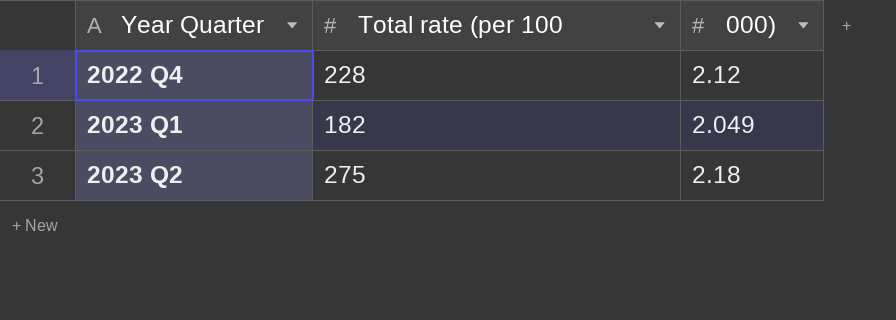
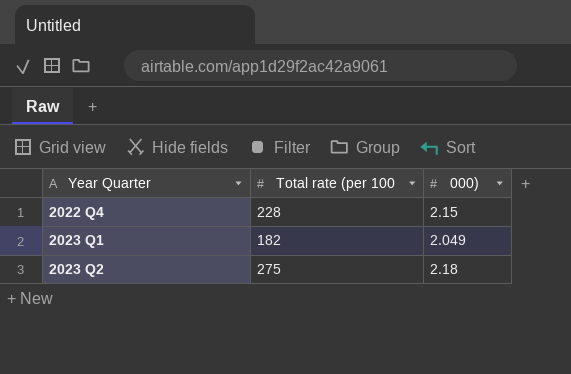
2022 Q4 | 000): 2.12 -> 2.15

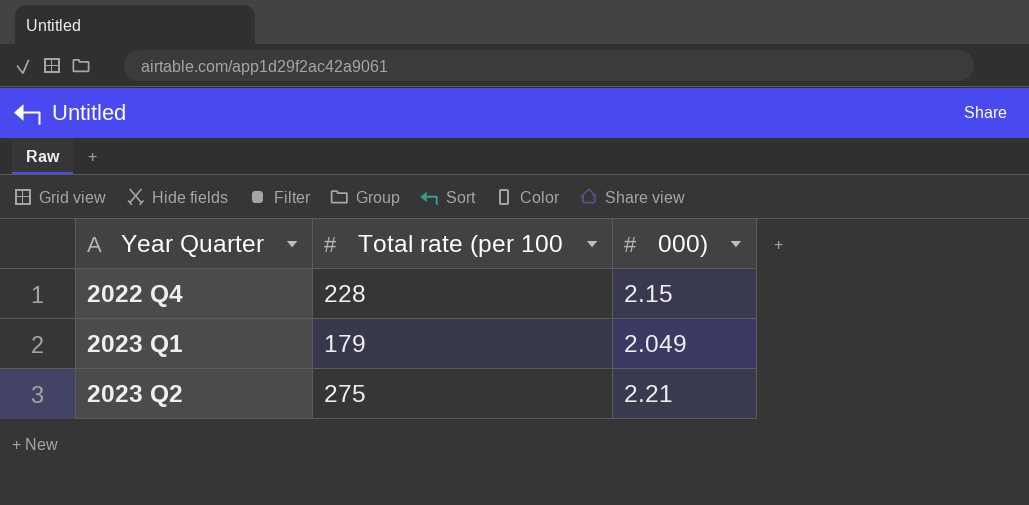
2023 Q1 | Total rate (per 100: 182 -> 179
2023 Q2 | 000): 2.18 -> 2.21

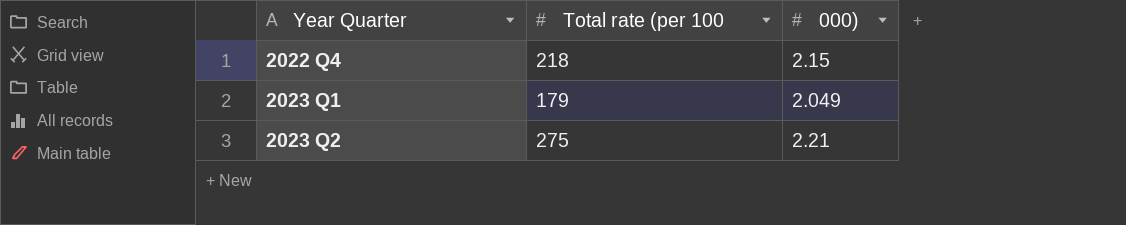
2022 Q4 | Total rate (per 100: 228 -> 218

